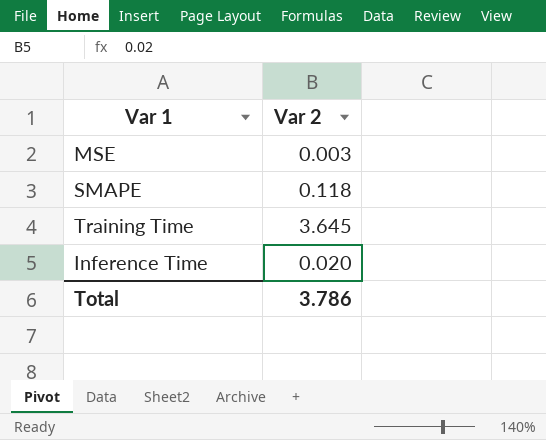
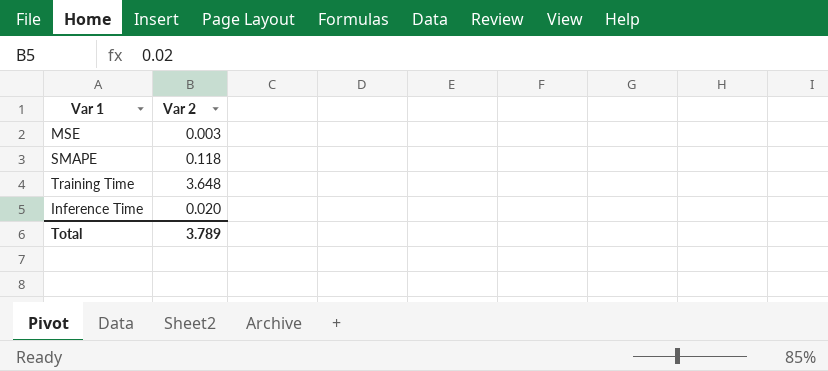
Training Time | Var 2: 3.645 -> 3.648
Total | Var 2: 3.786 -> 3.789

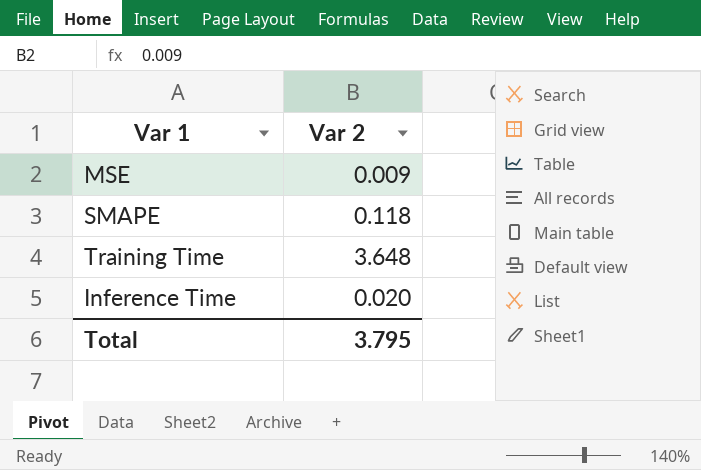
MSE | Var 2: 0.003 -> 0.009
Total | Var 2: 3.789 -> 3.795

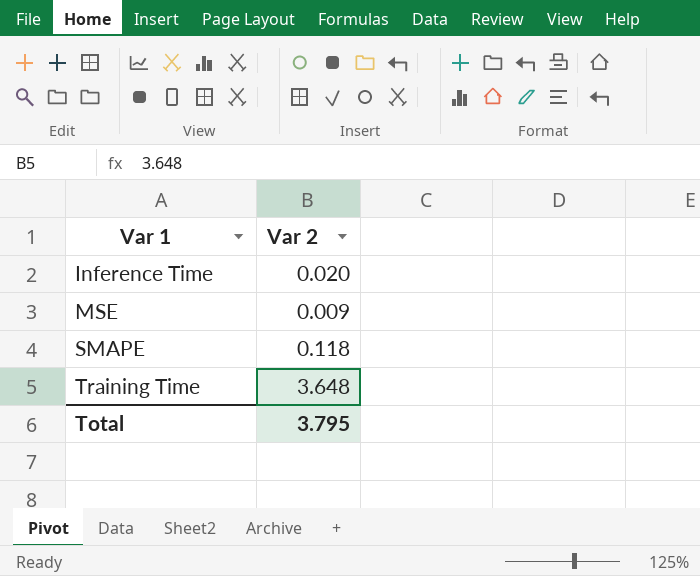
row order: none -> Var 1 ascending

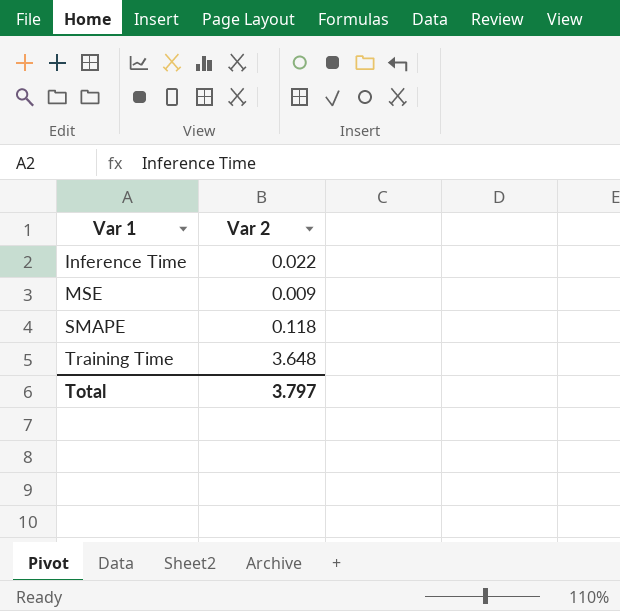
Inference Time | Var 2: 0.020 -> 0.022
Total | Var 2: 3.795 -> 3.797

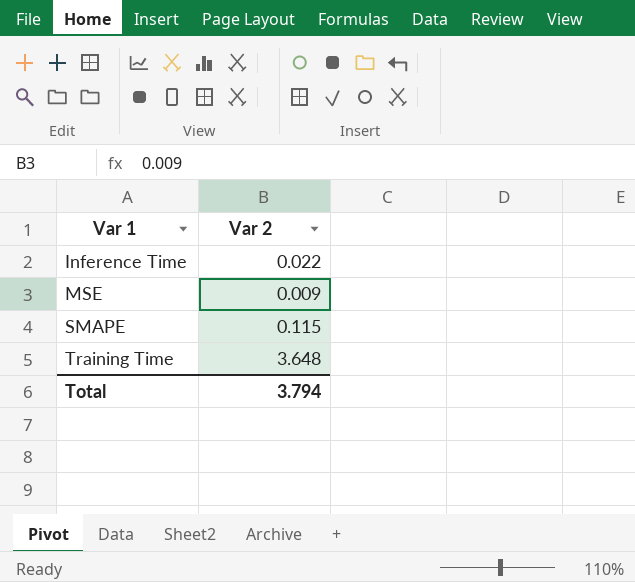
SMAPE | Var 2: 0.118 -> 0.115
Total | Var 2: 3.797 -> 3.794

